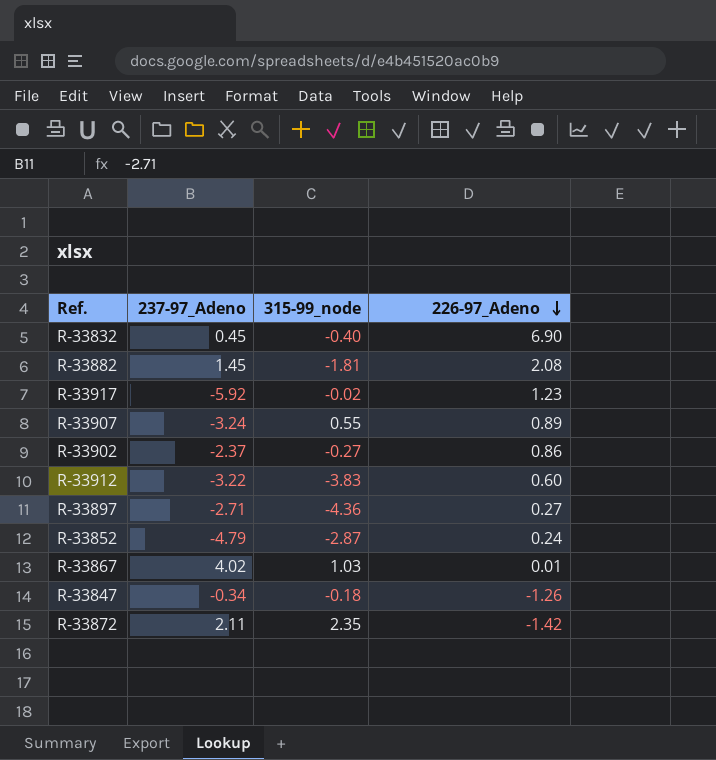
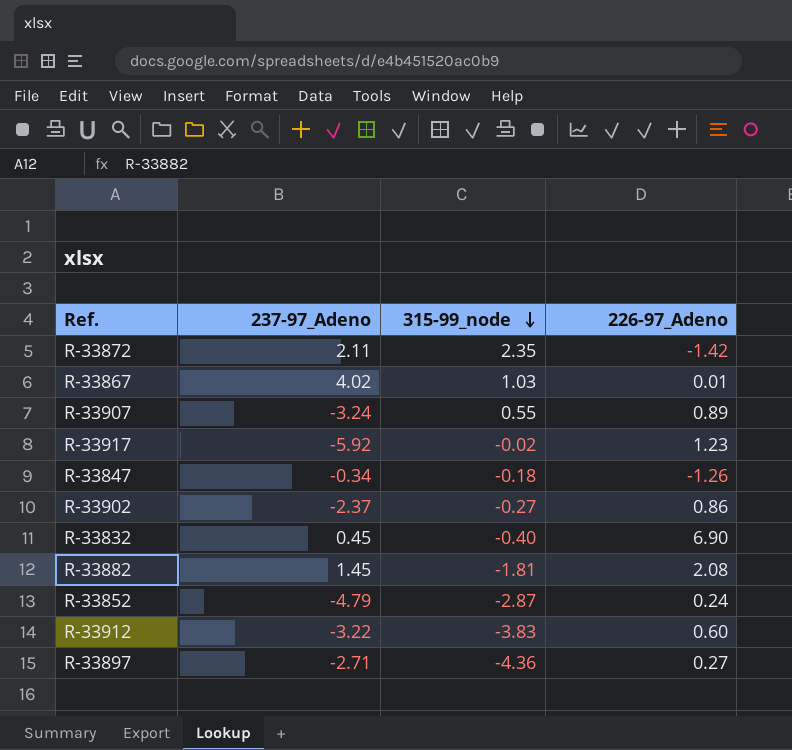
row order: 226-97_Adeno descending -> 315-99_node descending

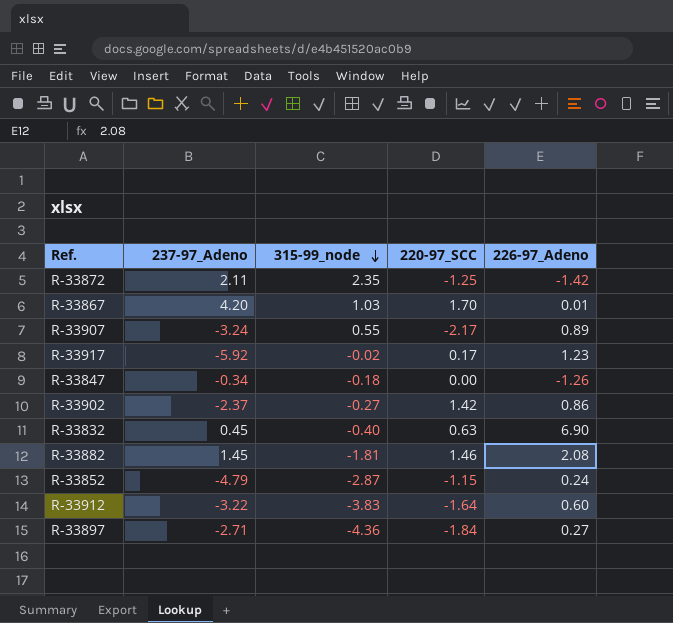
column 220-97_SCC | position: none -> 4
R-33867 | 237-97_Adeno: 4.02 -> 4.20

